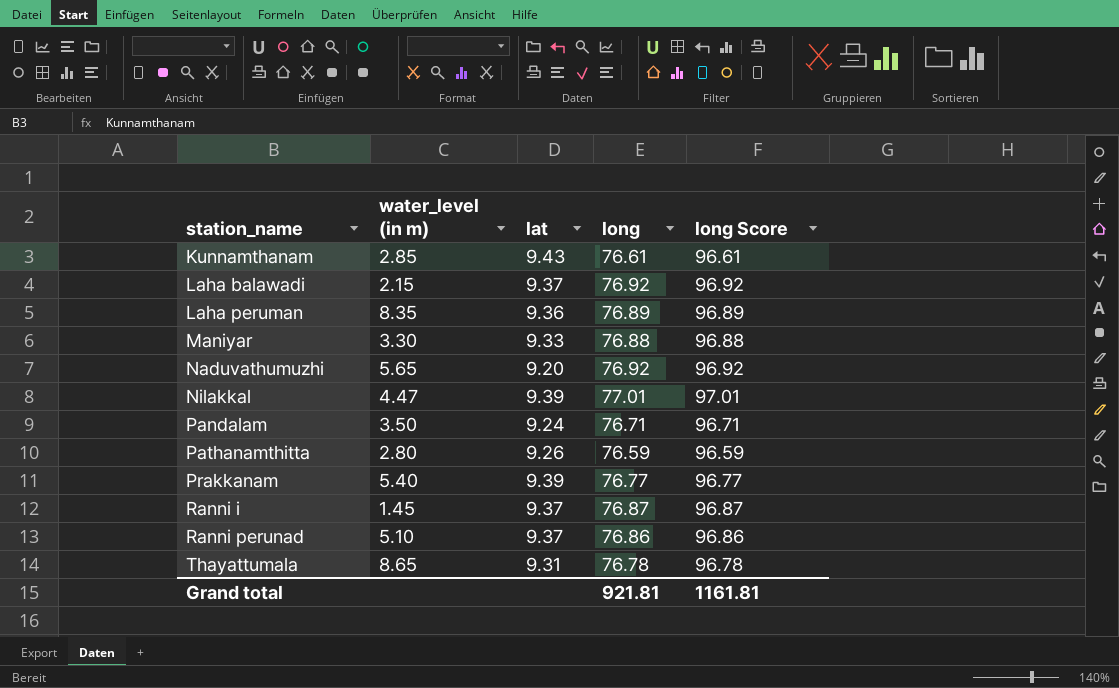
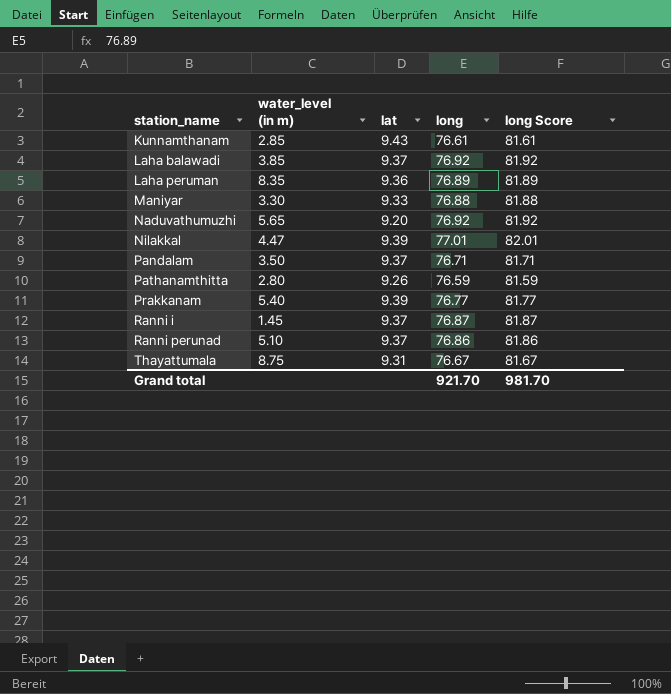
column long Score | formula: [long] + 20 -> [long] + 5
Laha balawadi | water_level (in m): 2.15 -> 3.85
Pandalam | lat: 9.24 -> 9.37
Thayattumala | water_level (in m): 8.65 -> 8.75
Thayattumala | long: 76.78 -> 76.67
Grand total | long: 921.81 -> 921.70
Grand total | long Score: 1161.81 -> 981.70

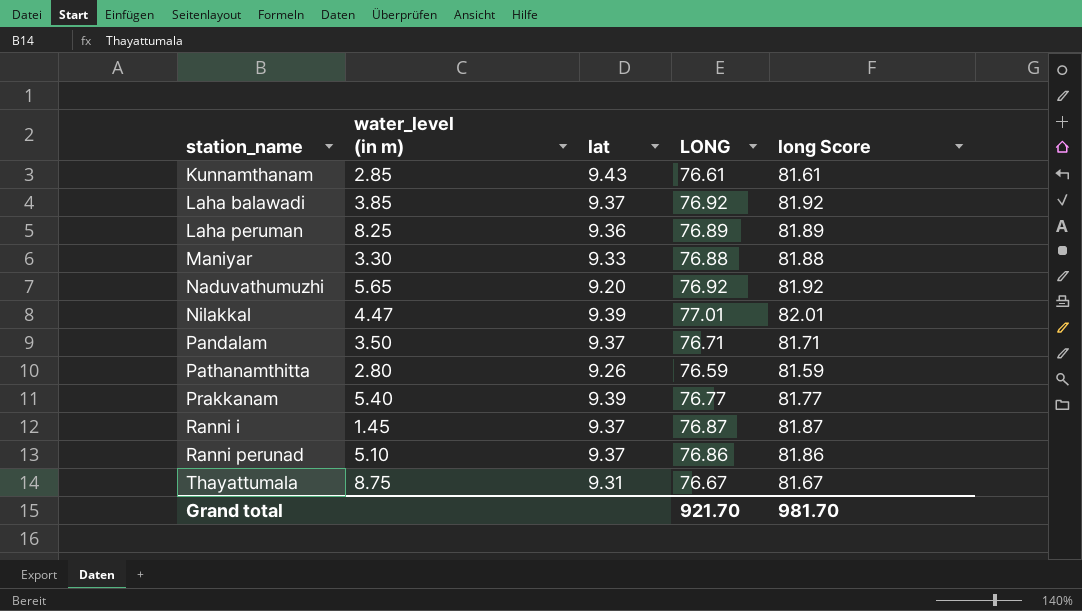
column name: long -> LONG
Laha peruman | water_level (in m): 8.35 -> 8.25

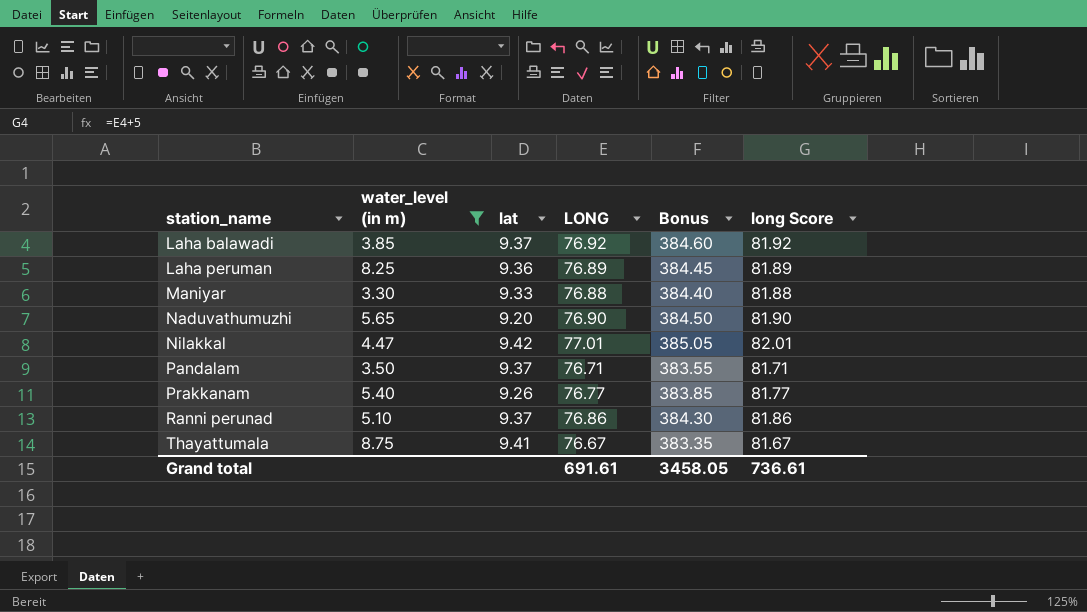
filter: none -> water_level (in m) >= 3.30
column Bonus | formula: none -> [LONG] * 5
Naduvathumuzhi | LONG: 76.92 -> 76.90
Naduvathumuzhi | long Score: 81.92 -> 81.90
Nilakkal | lat: 9.39 -> 9.42
Prakkanam | lat: 9.39 -> 9.26
Thayattumala | lat: 9.31 -> 9.41
Grand total | LONG: 921.70 -> 691.61
Grand total | long Score: 981.70 -> 736.61

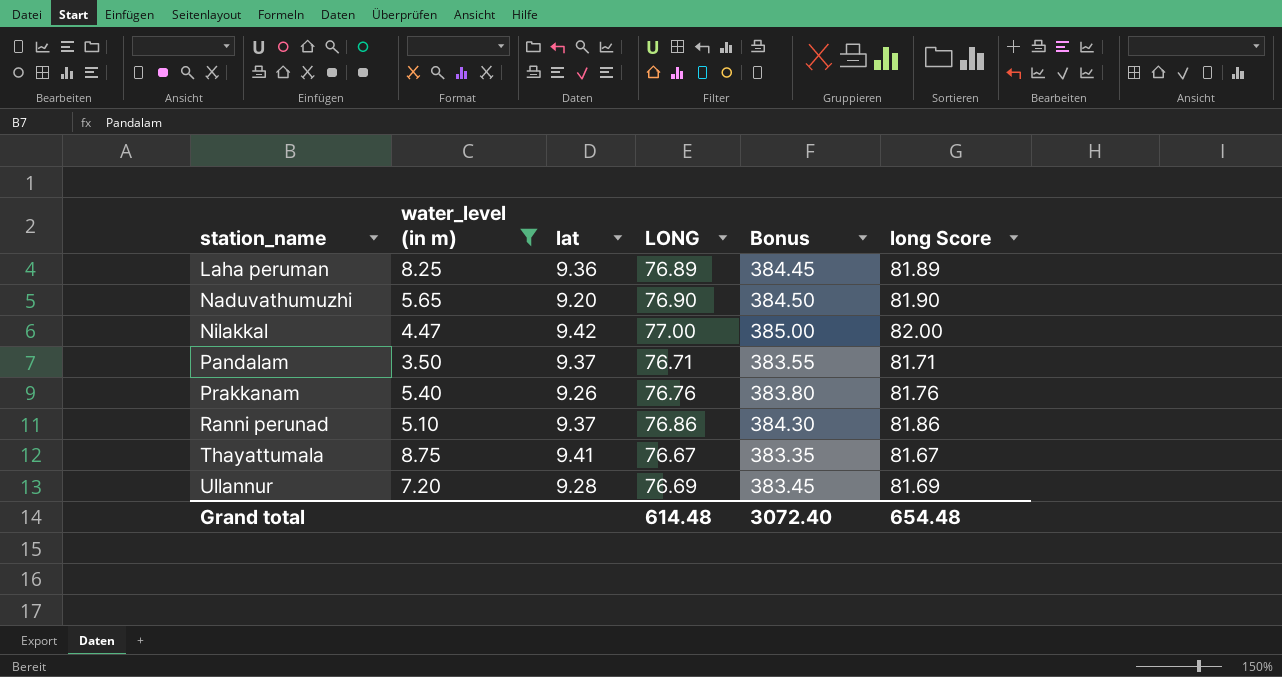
row Laha balawadi: 3.85 | 9.37 | 76.92 | 384.60 | 81.92 -> none
row Maniyar: 3.30 | 9.33 | 76.88 | 384.40 | 81.88 -> none
Nilakkal | LONG: 77.01 -> 77.00
Nilakkal | Bonus: 385.05 -> 385.00
Nilakkal | long Score: 82.01 -> 82.00
Prakkanam | LONG: 76.77 -> 76.76
Prakkanam | Bonus: 383.85 -> 383.80
Prakkanam | long Score: 81.77 -> 81.76
row Ullannur: none -> 7.20 | 9.28 | 76.69 | 383.45 | 81.69
Grand total | LONG: 691.61 -> 614.48
Grand total | Bonus: 3458.05 -> 3072.40
Grand total | long Score: 736.61 -> 654.48

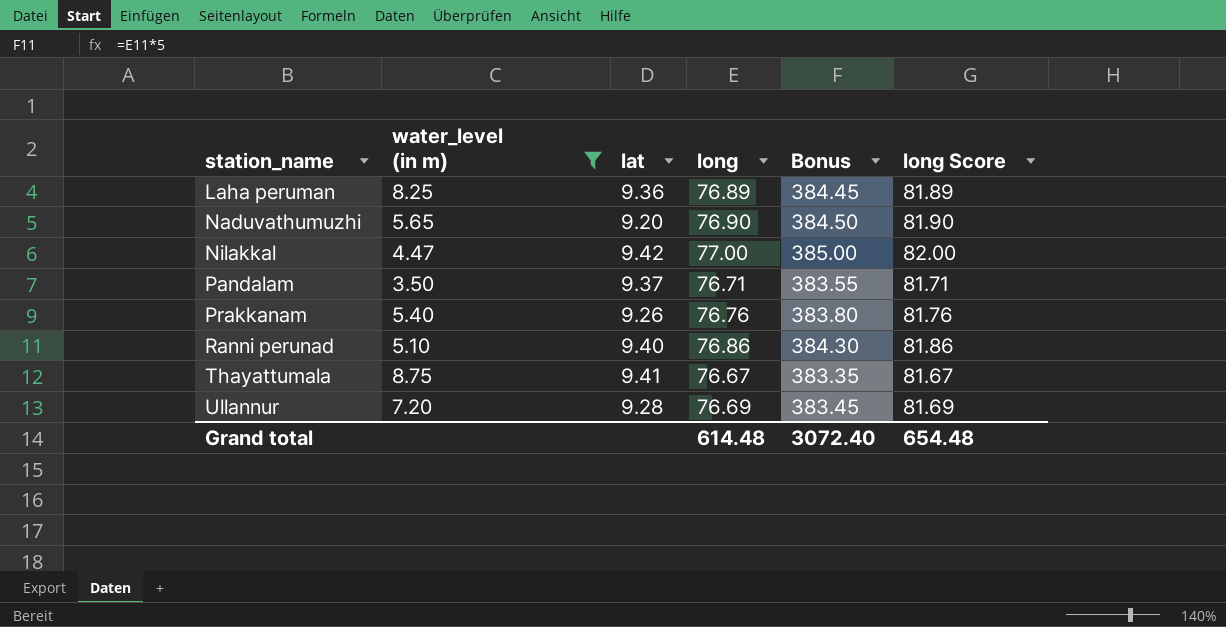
column name: LONG -> long
Ranni perunad | lat: 9.37 -> 9.40

